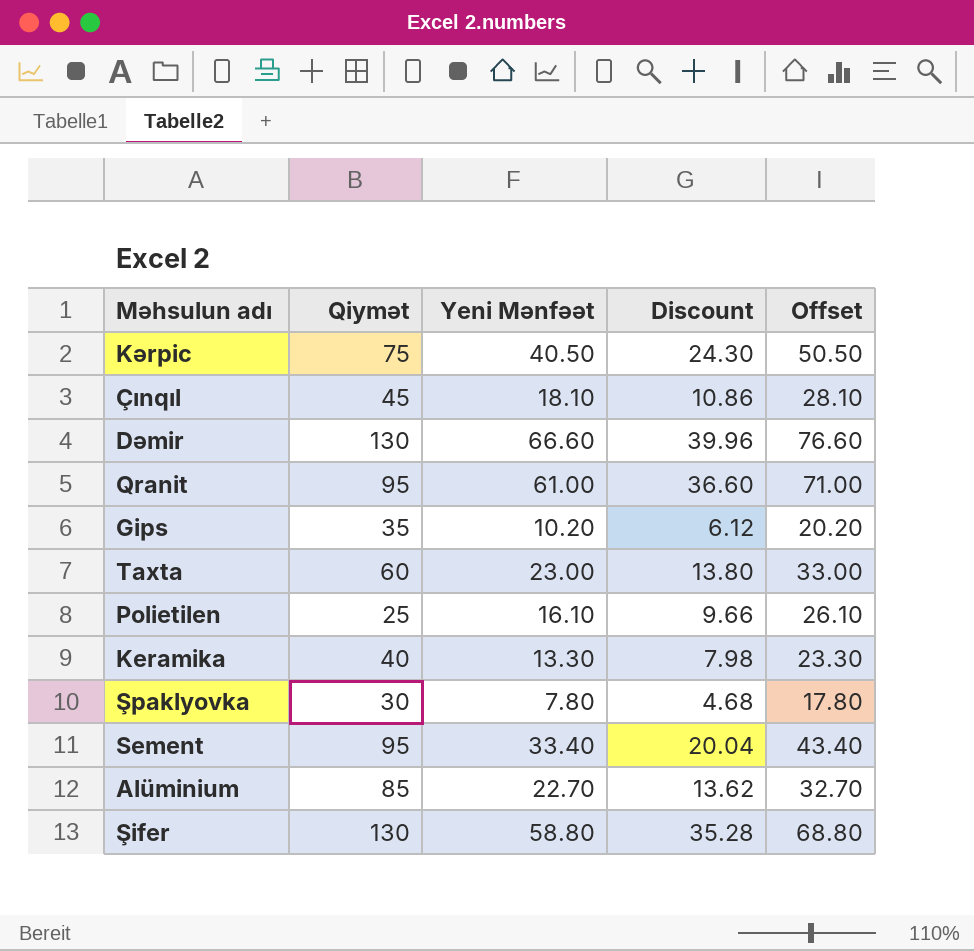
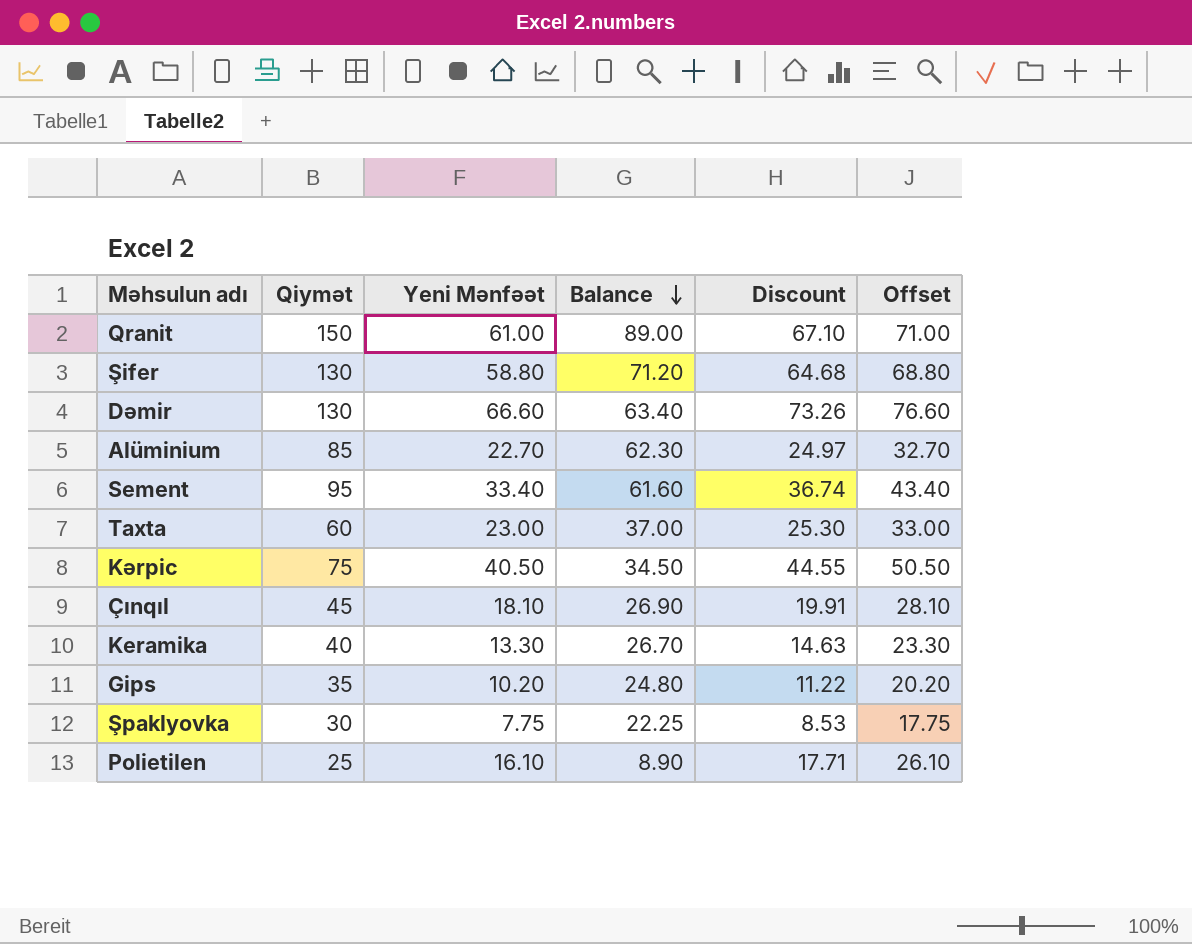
row order: none -> Balance descending
column Balance | formula: none -> [Qiymət] - [Yeni Mənfəət]
column Discount | formula: [Yeni Mənfəət] * 0.6 -> [Yeni Mənfəət] * 1.1
Qranit | Qiymət: 95 -> 150
Şpaklyovka | Yeni Mənfəət: 7.80 -> 7.75
Şpaklyovka | Offset: 17.80 -> 17.75

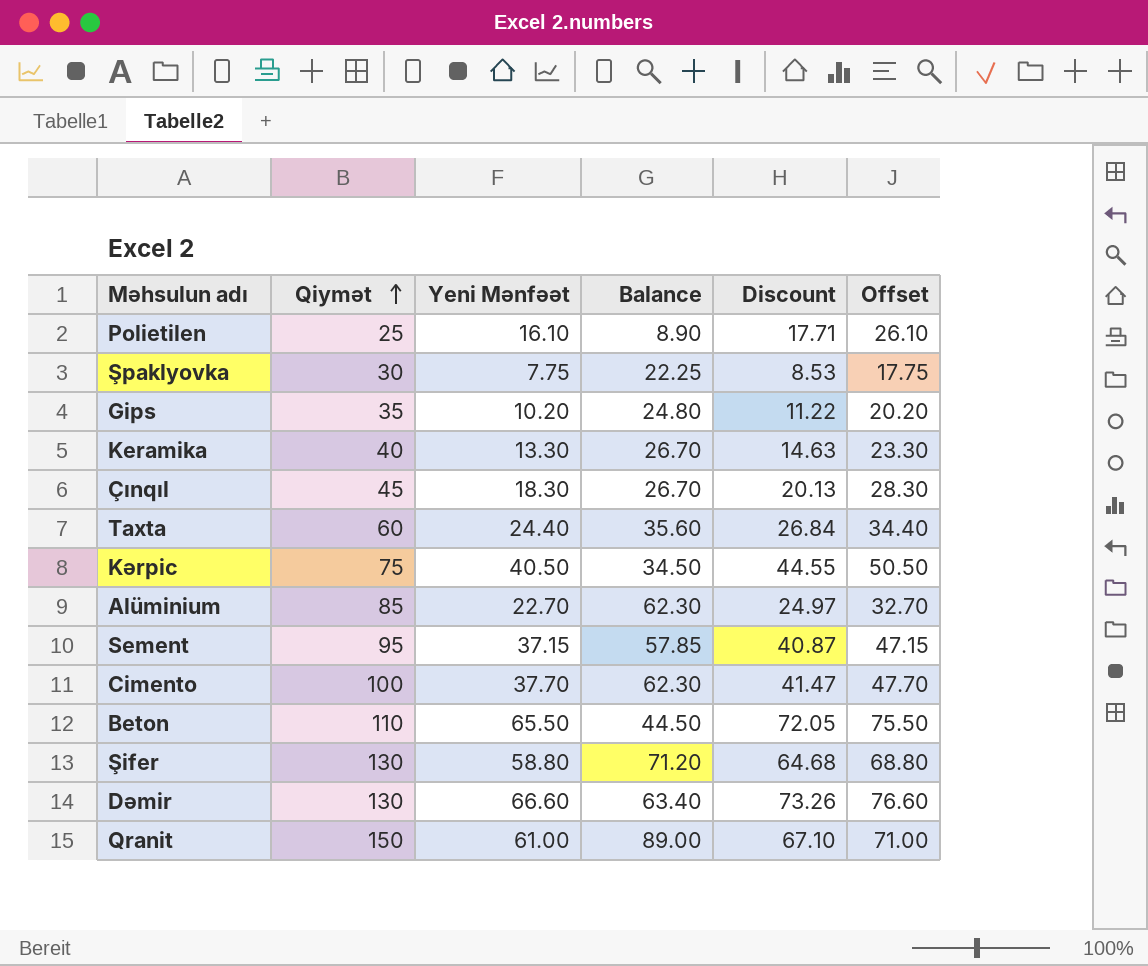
row order: Balance descending -> Qiymət ascending
Çınqıl | Yeni Mənfəət: 18.10 -> 18.30
Çınqıl | Balance: 26.90 -> 26.70
Çınqıl | Discount: 19.91 -> 20.13
Çınqıl | Offset: 28.10 -> 28.30
Taxta | Yeni Mənfəət: 23.00 -> 24.40
Taxta | Balance: 37.00 -> 35.60
Taxta | Discount: 25.30 -> 26.84
Taxta | Offset: 33.00 -> 34.40
Sement | Yeni Mənfəət: 33.40 -> 37.15
Sement | Balance: 61.60 -> 57.85
Sement | Discount: 36.74 -> 40.87
Sement | Offset: 43.40 -> 47.15
row Cimento: none -> 100 | 37.70 | 62.30 | 41.47 | 47.70
row Beton: none -> 110 | 65.50 | 44.50 | 72.05 | 75.50

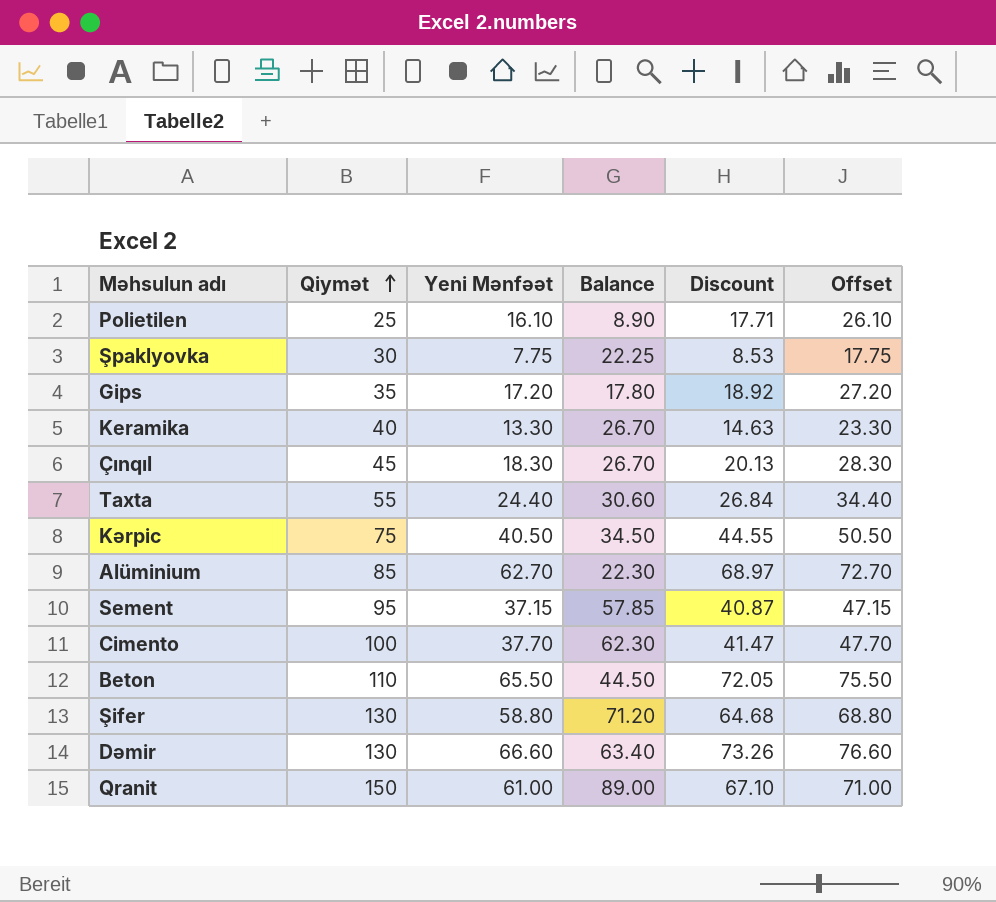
Gips | Yeni Mənfəət: 10.20 -> 17.20
Gips | Balance: 24.80 -> 17.80
Gips | Discount: 11.22 -> 18.92
Gips | Offset: 20.20 -> 27.20
Taxta | Qiymət: 60 -> 55
Taxta | Balance: 35.60 -> 30.60
Alüminium | Yeni Mənfəət: 22.70 -> 62.70
Alüminium | Balance: 62.30 -> 22.30
Alüminium | Discount: 24.97 -> 68.97
Alüminium | Offset: 32.70 -> 72.70

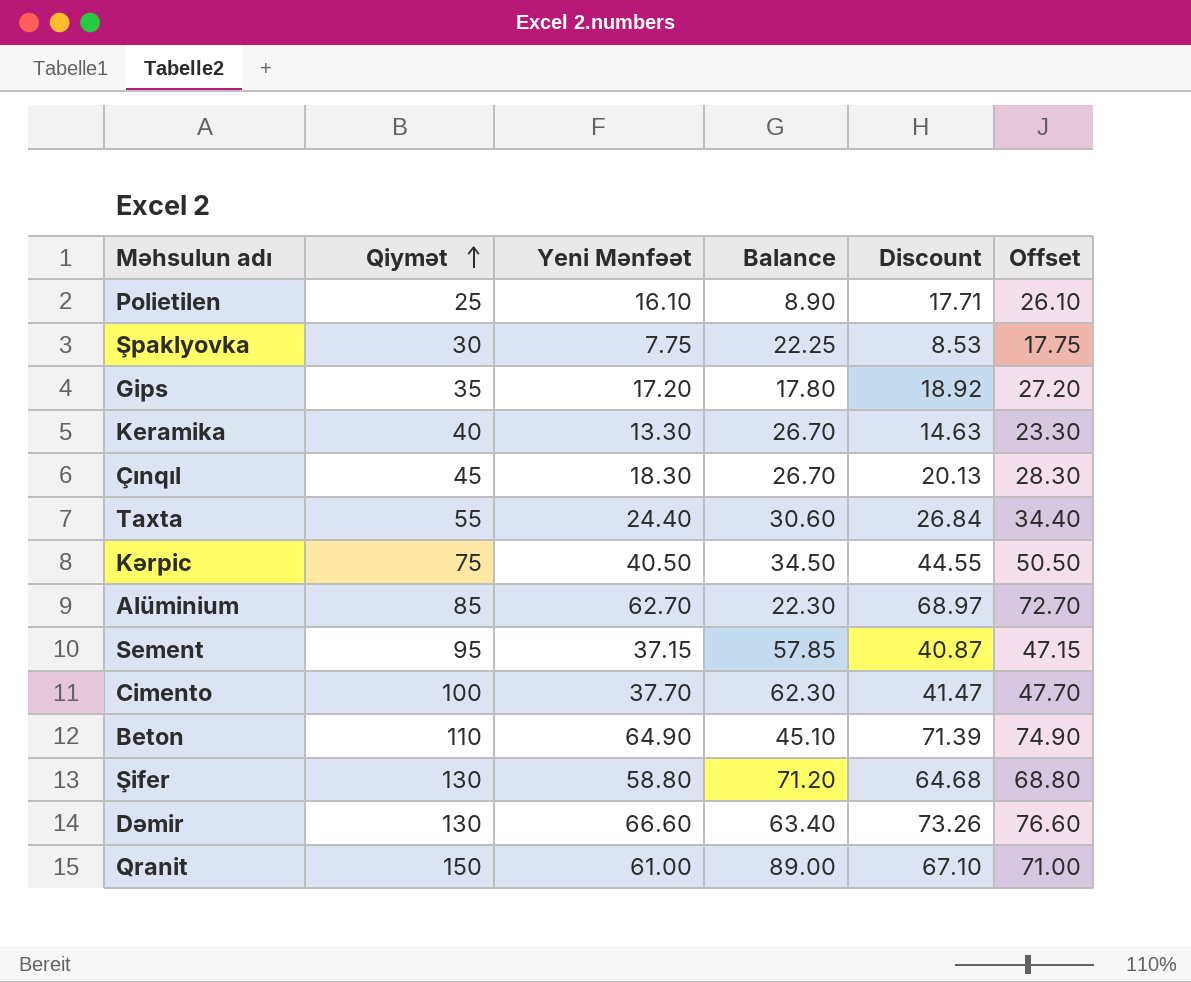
Beton | Yeni Mənfəət: 65.50 -> 64.90
Beton | Balance: 44.50 -> 45.10
Beton | Discount: 72.05 -> 71.39
Beton | Offset: 75.50 -> 74.90

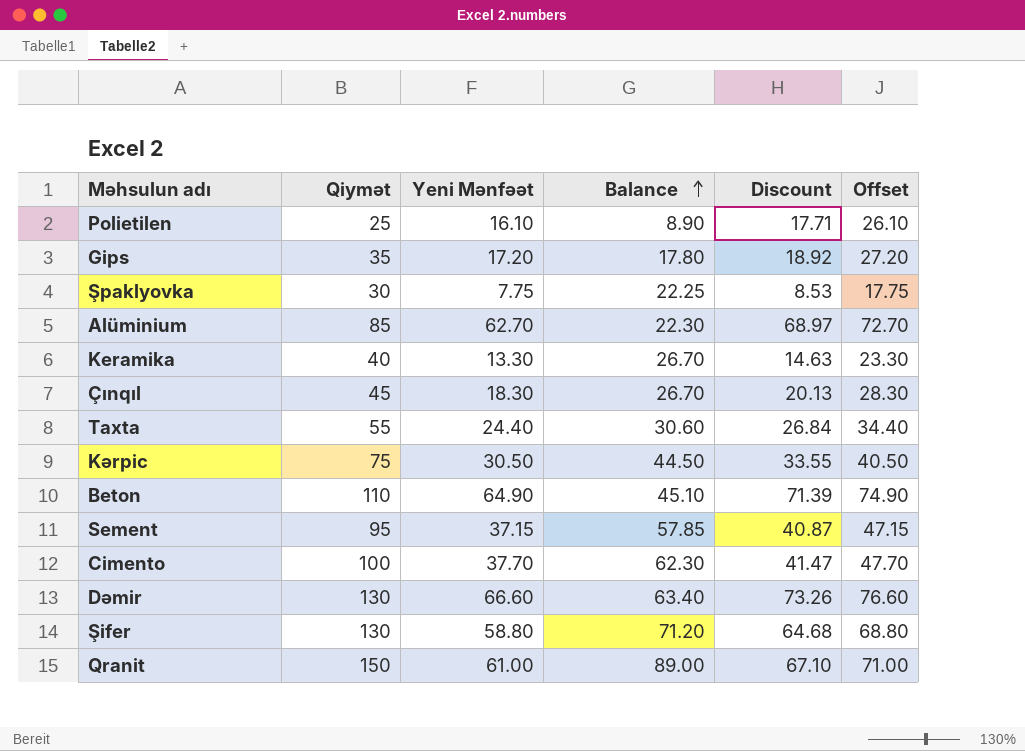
row order: Qiymət ascending -> Balance ascending
Kərpic | Yeni Mənfəət: 40.50 -> 30.50
Kərpic | Balance: 34.50 -> 44.50
Kərpic | Discount: 44.55 -> 33.55
Kərpic | Offset: 50.50 -> 40.50

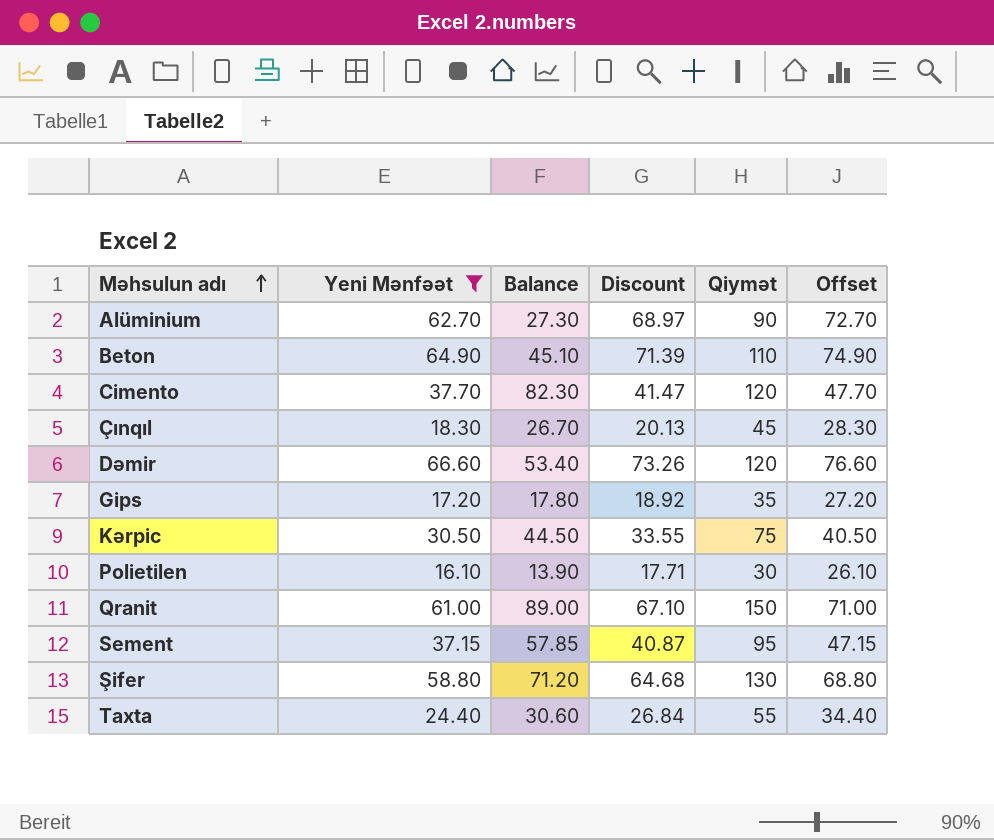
filter: none -> Yeni Mənfəət >= 16.10
row order: Balance ascending -> Məhsulun adı ascending
column Qiymət | position: 2 -> 5
Alüminium | Balance: 22.30 -> 27.30
Alüminium | Qiymət: 85 -> 90
Cimento | Balance: 62.30 -> 82.30
Cimento | Qiymət: 100 -> 120
Dəmir | Balance: 63.40 -> 53.40
Dəmir | Qiymət: 130 -> 120
Polietilen | Balance: 8.90 -> 13.90
Polietilen | Qiymət: 25 -> 30

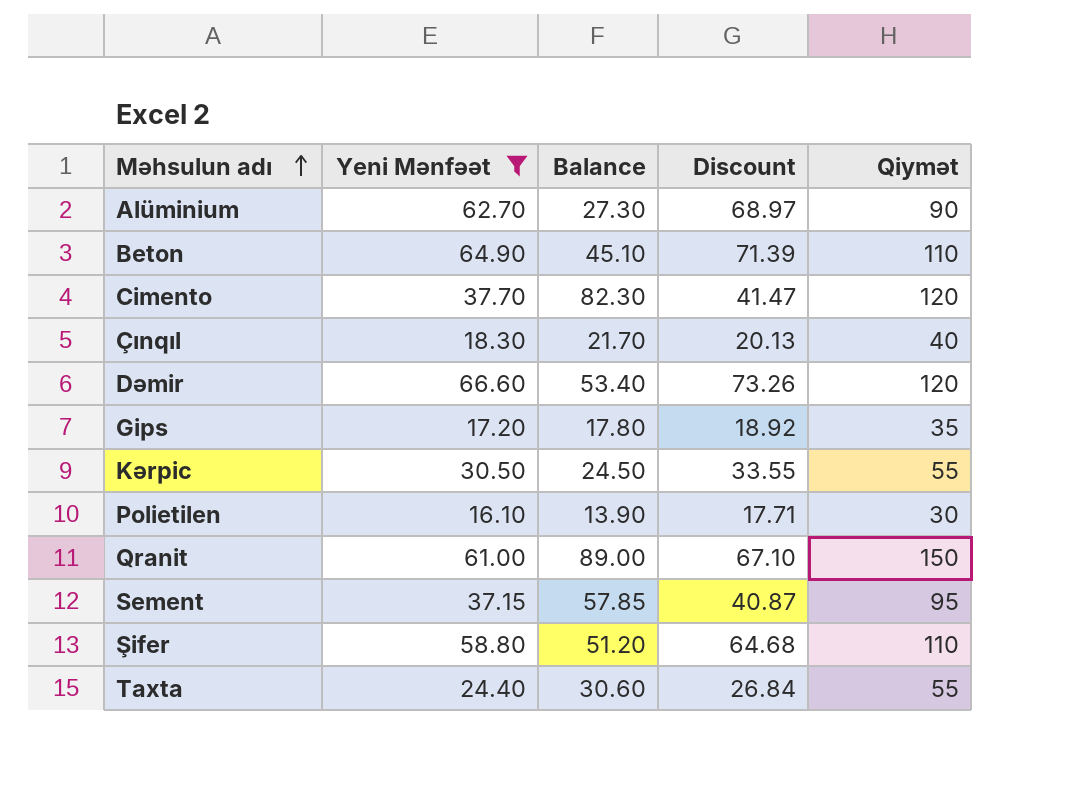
column Offset | formula: [Yeni Mənfəət] + 10 -> none
Çınqıl | Balance: 26.70 -> 21.70
Çınqıl | Qiymət: 45 -> 40
Kərpic | Balance: 44.50 -> 24.50
Kərpic | Qiymət: 75 -> 55
Şifer | Balance: 71.20 -> 51.20
Şifer | Qiymət: 130 -> 110

